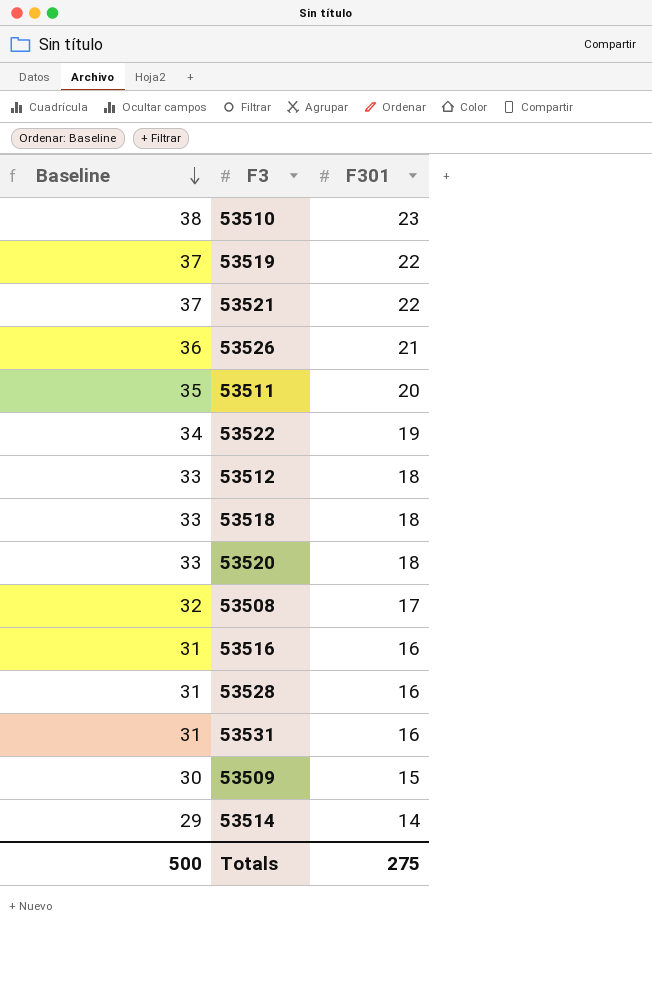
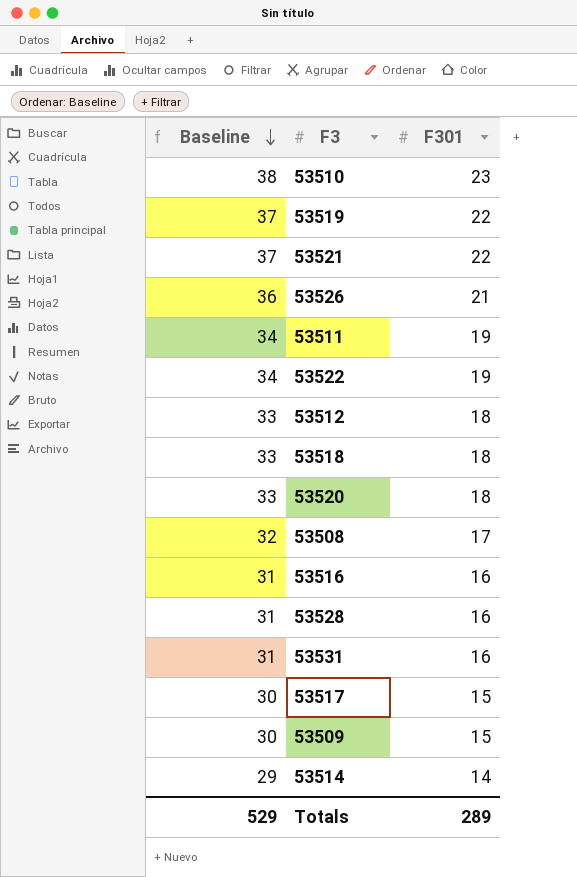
53511 | Baseline: 35 -> 34
53511 | F301: 20 -> 19
row 53517: none -> 30 | 15
Totals | Baseline: 500 -> 529
Totals | F301: 275 -> 289

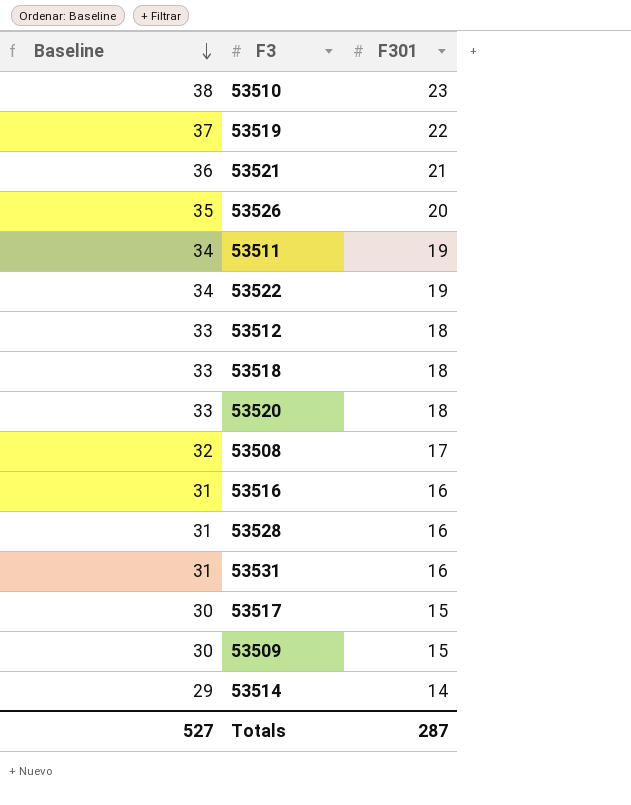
53521 | Baseline: 37 -> 36
53521 | F301: 22 -> 21
53526 | Baseline: 36 -> 35
53526 | F301: 21 -> 20
Totals | Baseline: 529 -> 527
Totals | F301: 289 -> 287

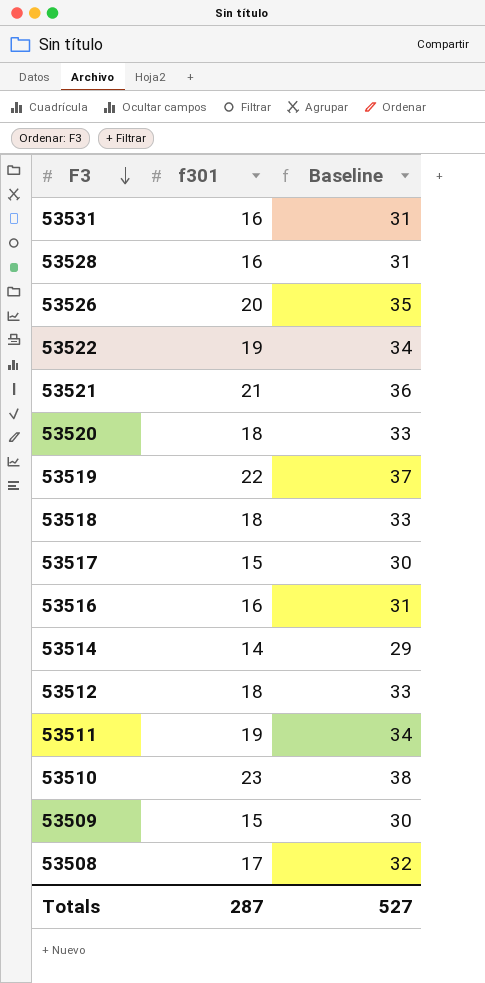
row order: Baseline descending -> F3 descending
column name: F301 -> f301
column Baseline | position: 1 -> 3

